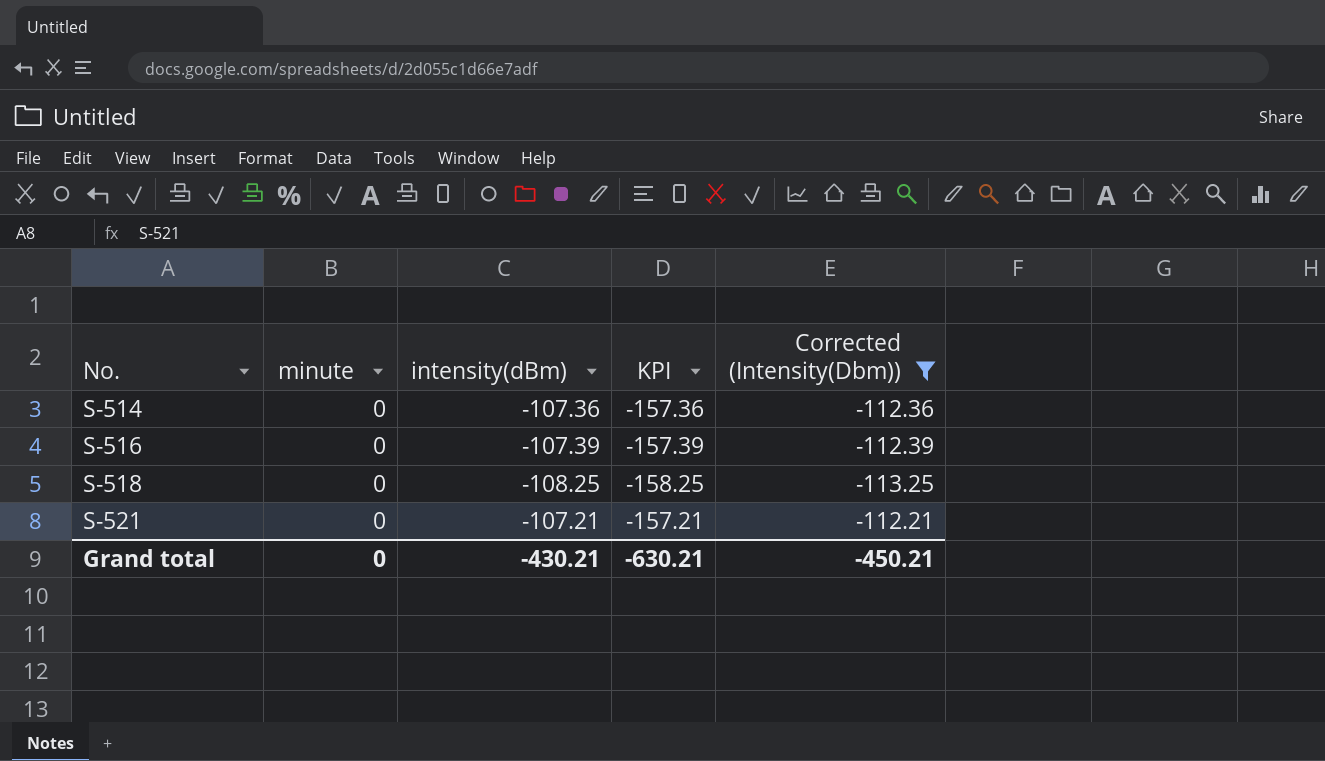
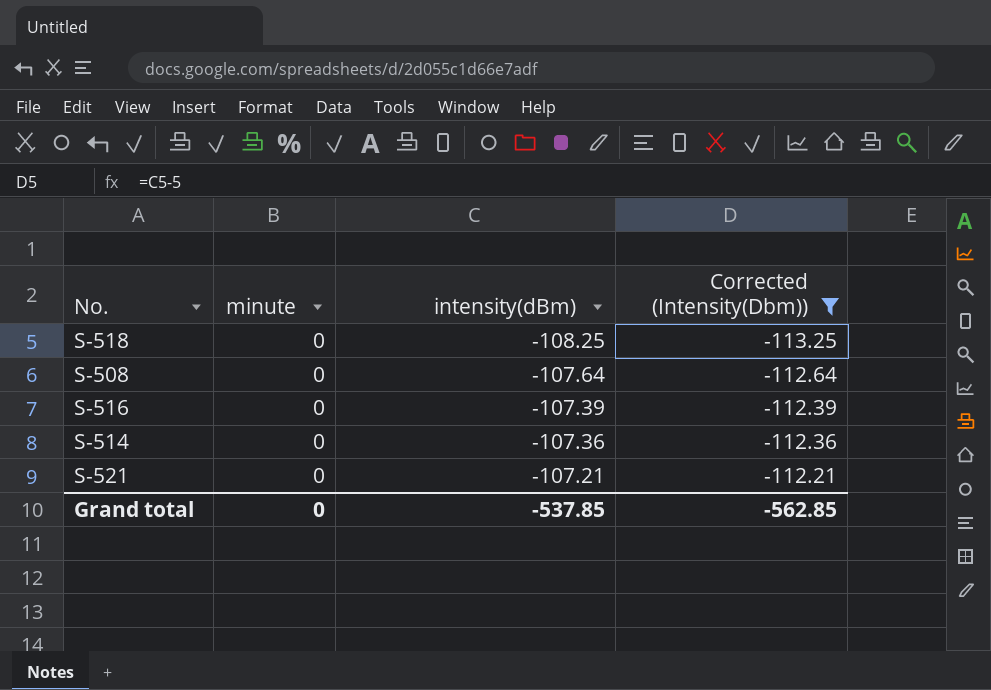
row order: No. ascending -> intensity(dBm) ascending
column KPI | formula: [intensity(dBm)] - 50 -> none
row S-508: none -> 0 | -107.64 | -112.64
Grand total | intensity(dBm): -430.21 -> -537.85
Grand total | Corrected (Intensity(Dbm)): -450.21 -> -562.85

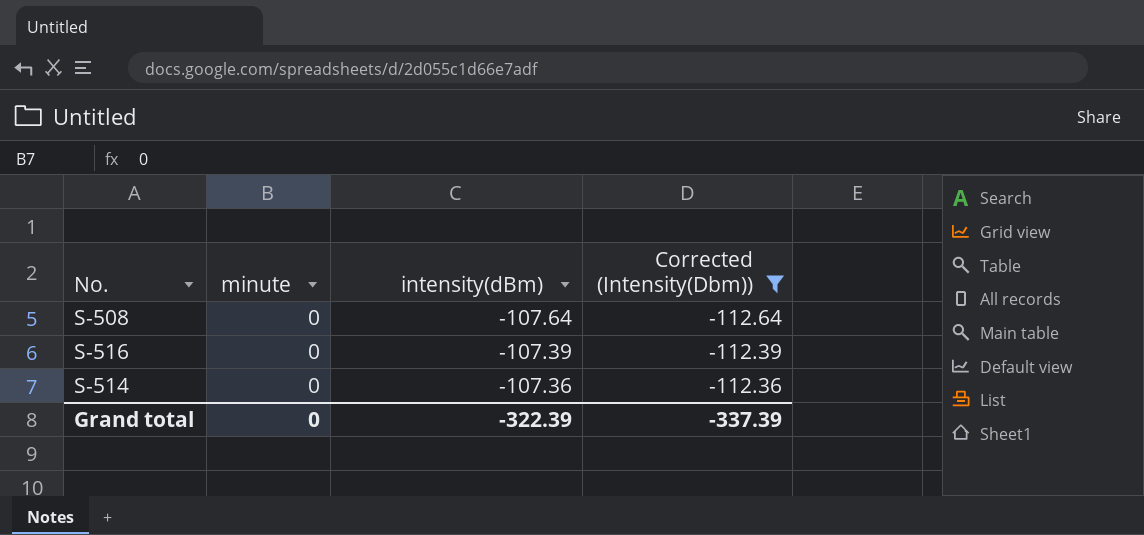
row S-518: 0 | -108.25 | -113.25 -> none
row S-521: 0 | -107.21 | -112.21 -> none
Grand total | intensity(dBm): -537.85 -> -322.39
Grand total | Corrected (Intensity(Dbm)): -562.85 -> -337.39

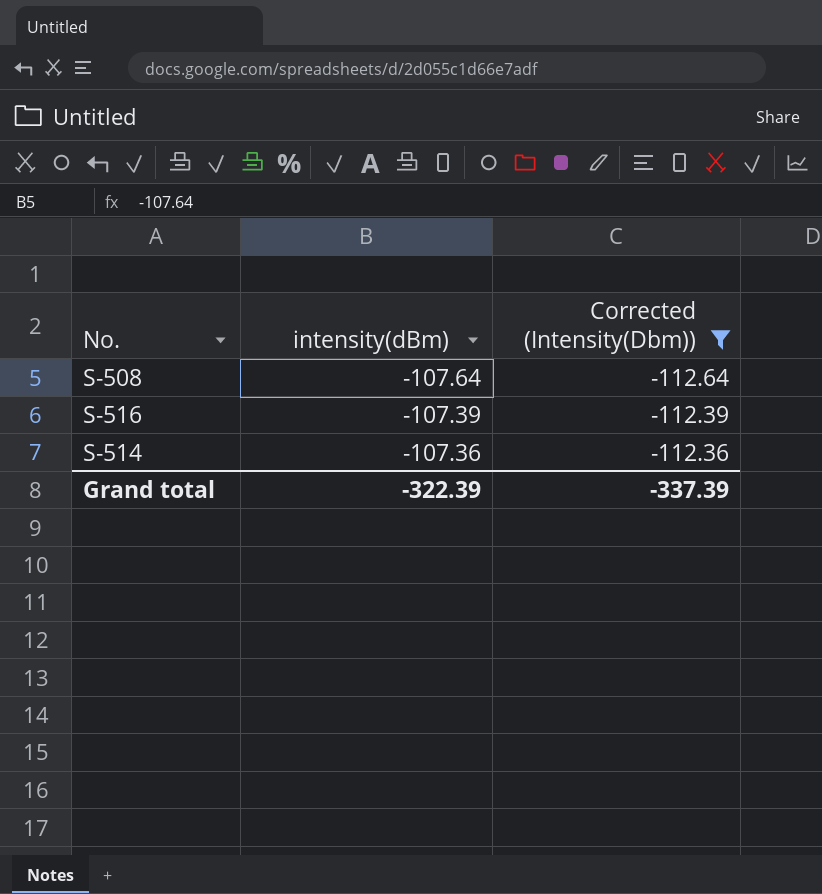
column minute | position: 2 -> none

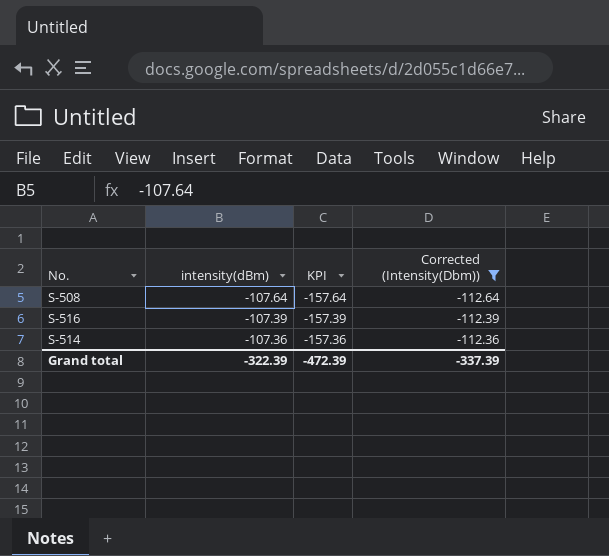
column KPI | formula: none -> [intensity(dBm)] - 50

